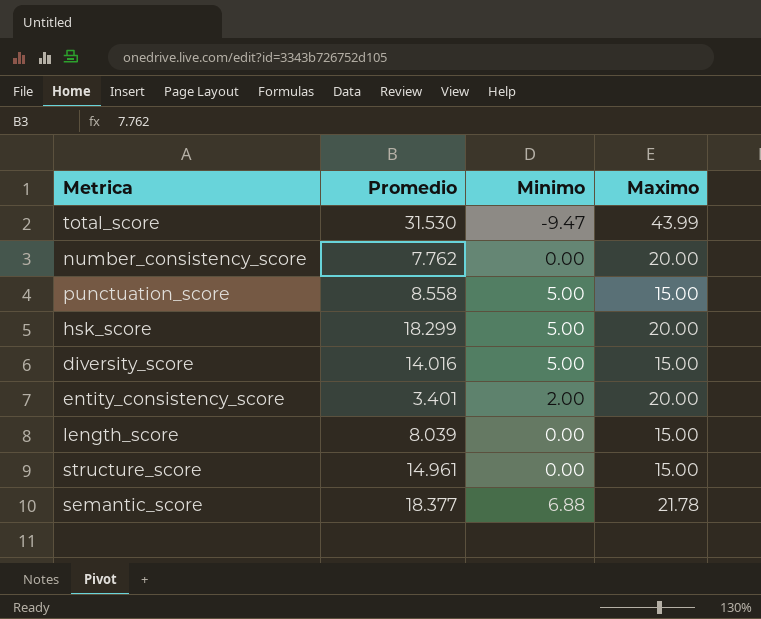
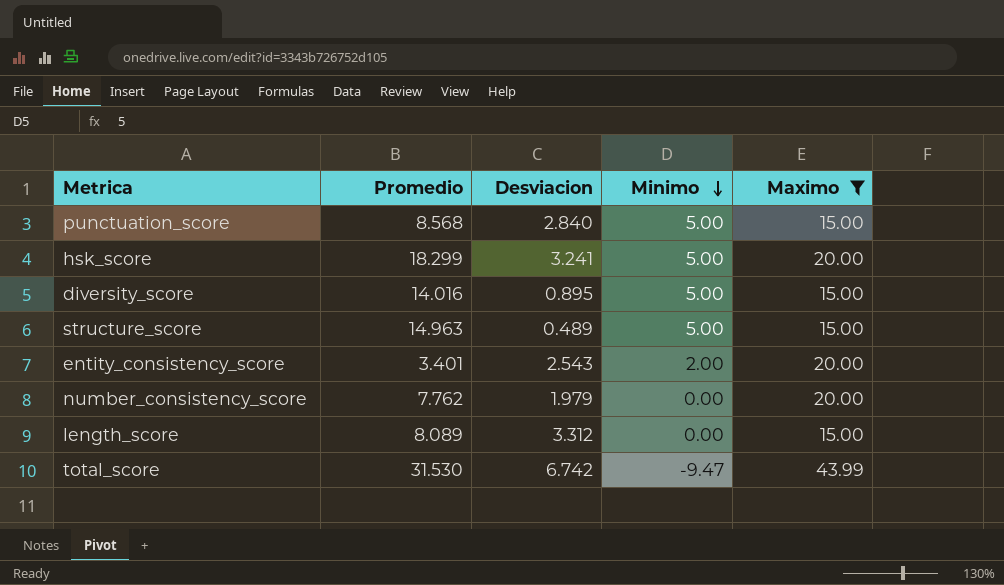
filter: none -> Maximo != 21.78
row order: none -> Minimo descending
column Desviacion | position: none -> 3
punctuation_score | Promedio: 8.558 -> 8.568
structure_score | Promedio: 14.961 -> 14.963
structure_score | Minimo: 0.00 -> 5.00
length_score | Promedio: 8.039 -> 8.089

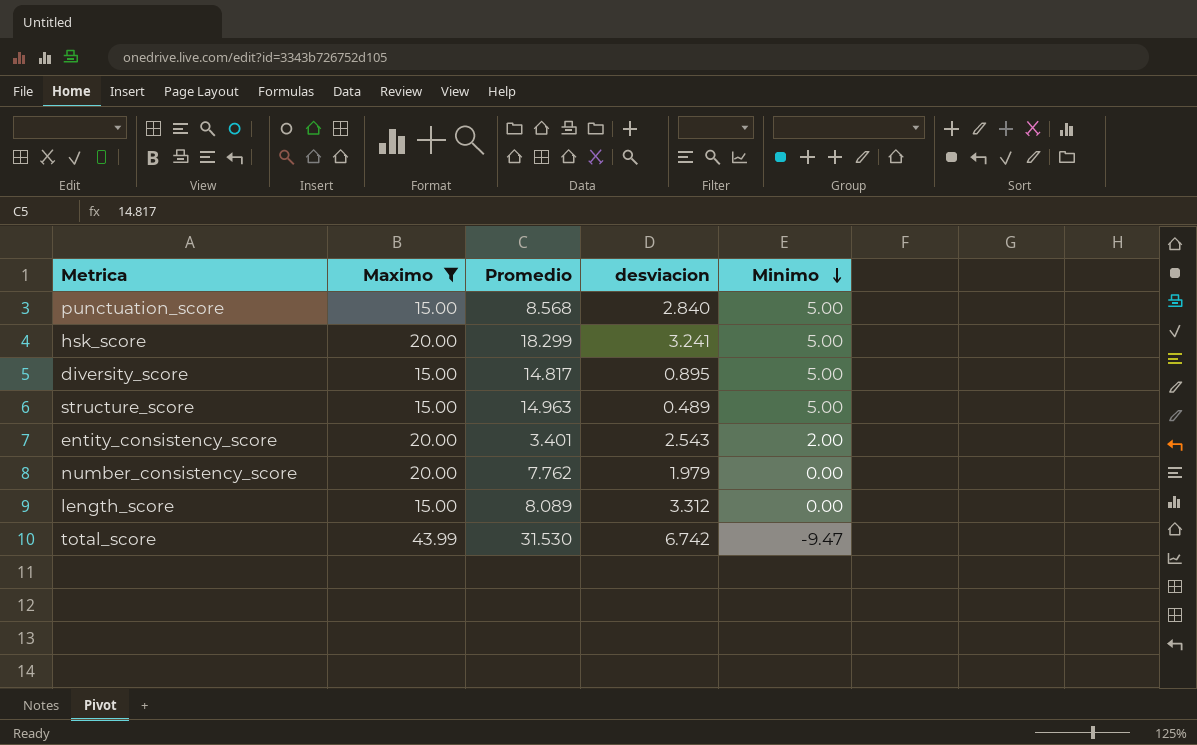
column Maximo | position: 5 -> 2
column name: Desviacion -> desviacion
diversity_score | Promedio: 14.016 -> 14.817

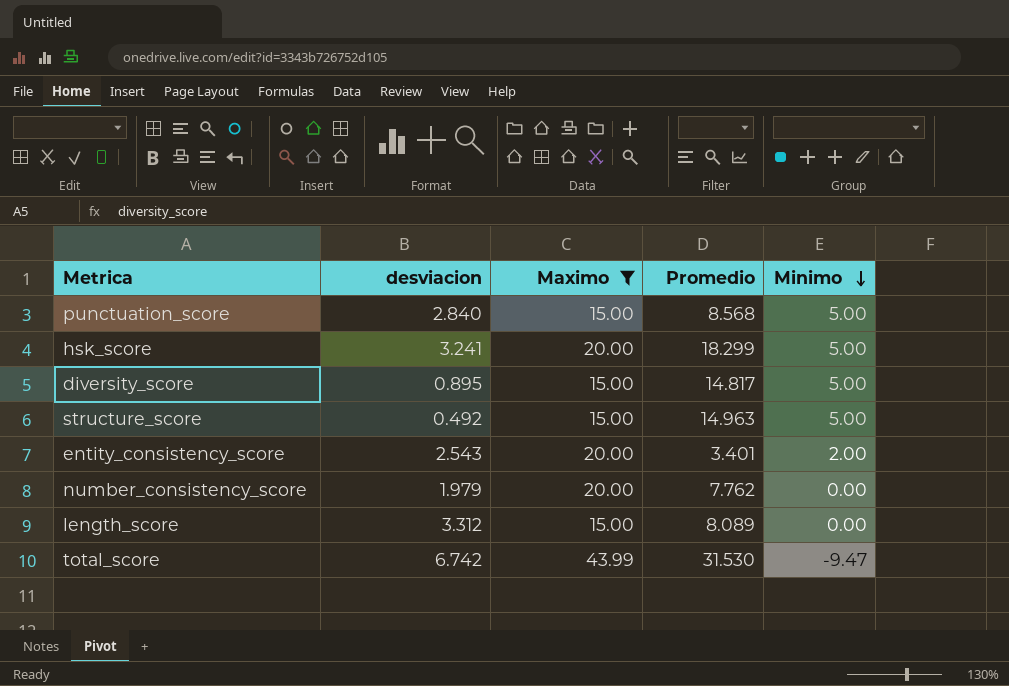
column desviacion | position: 4 -> 2
structure_score | desviacion: 0.489 -> 0.492

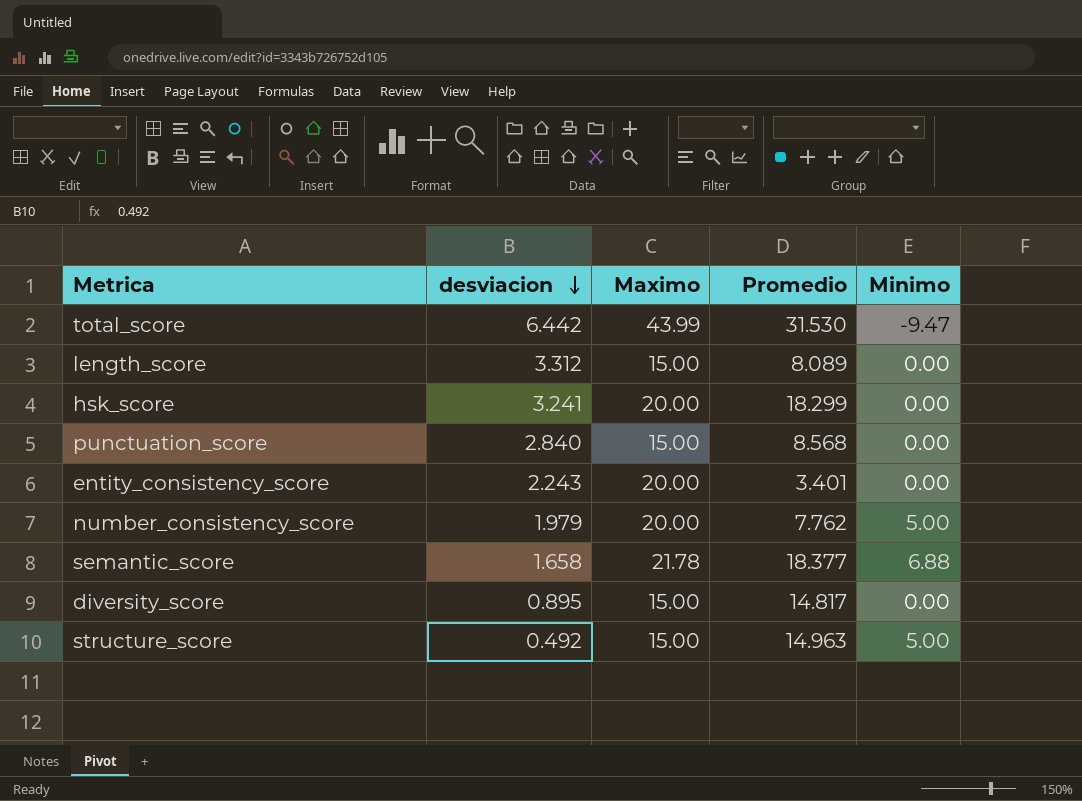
filter: Maximo != 21.78 -> none
row order: Minimo descending -> desviacion descending
total_score | desviacion: 6.742 -> 6.442
hsk_score | Minimo: 5.00 -> 0.00
punctuation_score | Minimo: 5.00 -> 0.00
entity_consistency_score | desviacion: 2.543 -> 2.243
entity_consistency_score | Minimo: 2.00 -> 0.00
number_consistency_score | Minimo: 0.00 -> 5.00
diversity_score | Minimo: 5.00 -> 0.00

